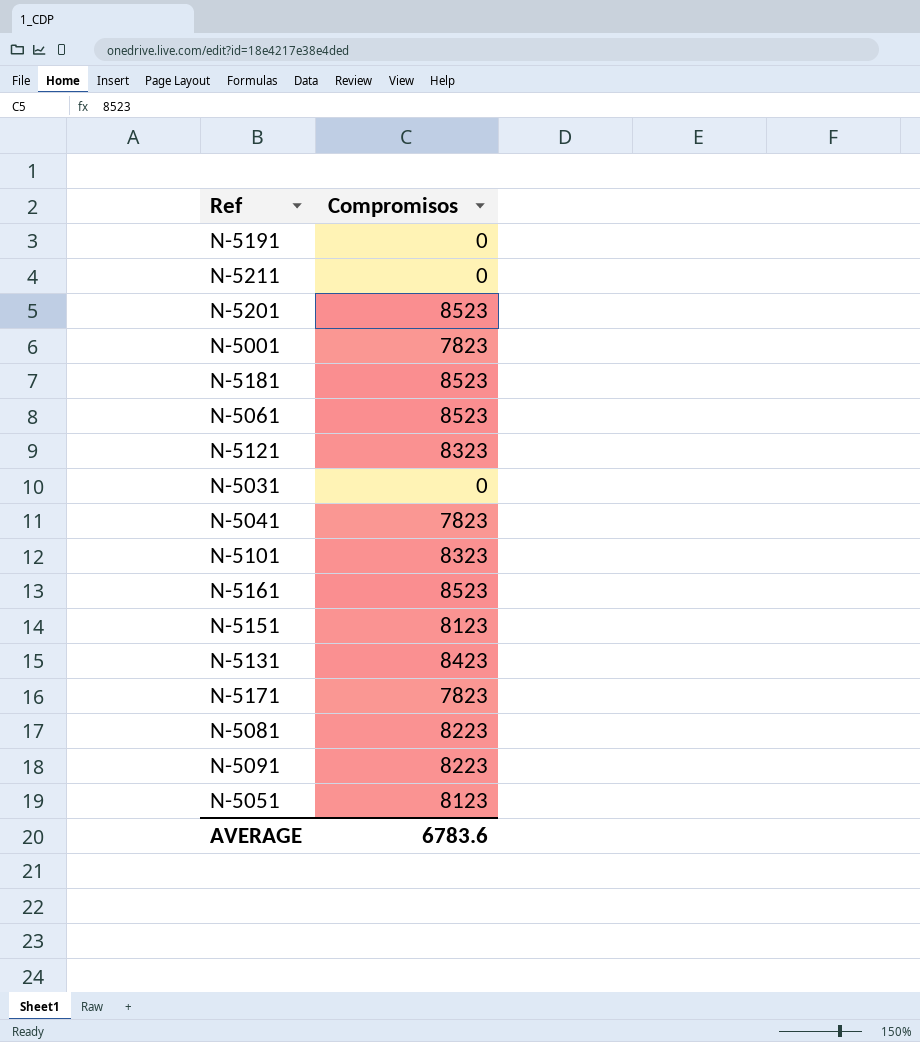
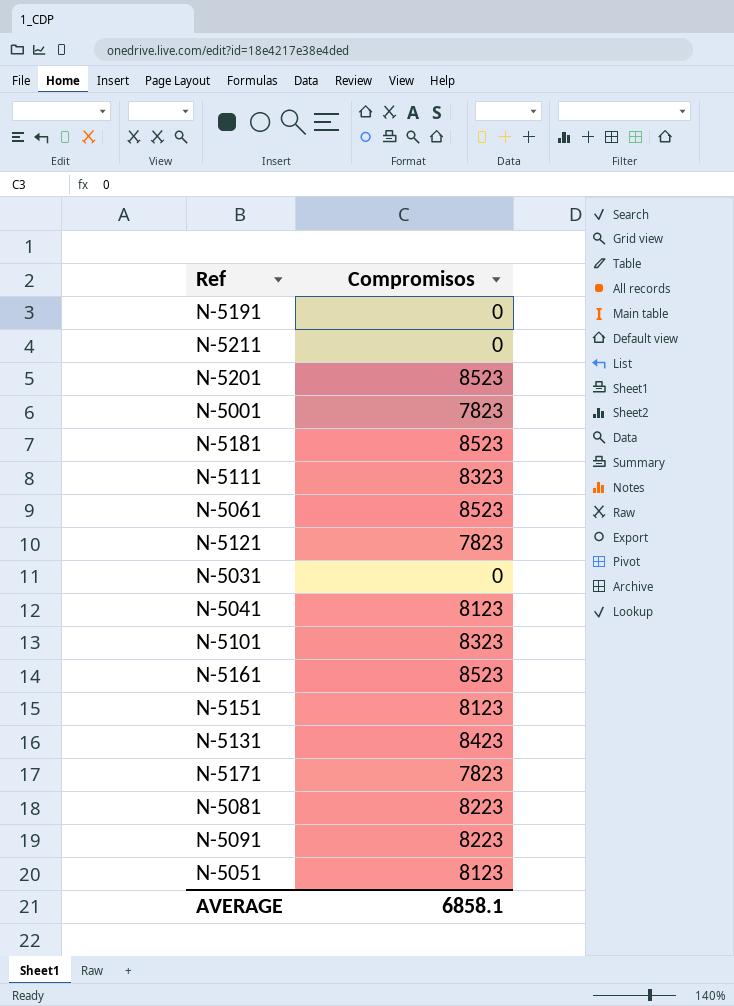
row N-5111: none -> 8323
N-5121 | Compromisos: 8323 -> 7823
N-5041 | Compromisos: 7823 -> 8123
AVERAGE | Compromisos: 6783.6 -> 6858.1

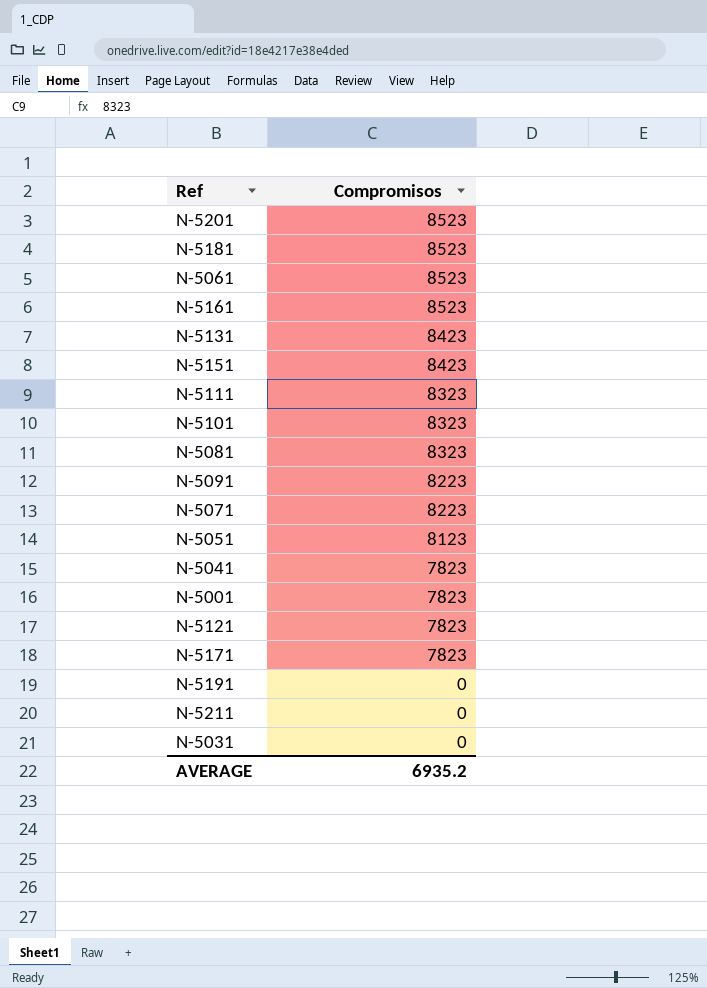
row order: none -> Compromisos descending
N-5151 | Compromisos: 8123 -> 8423
N-5081 | Compromisos: 8223 -> 8323
row N-5071: none -> 8223
N-5041 | Compromisos: 8123 -> 7823
AVERAGE | Compromisos: 6858.1 -> 6935.2

